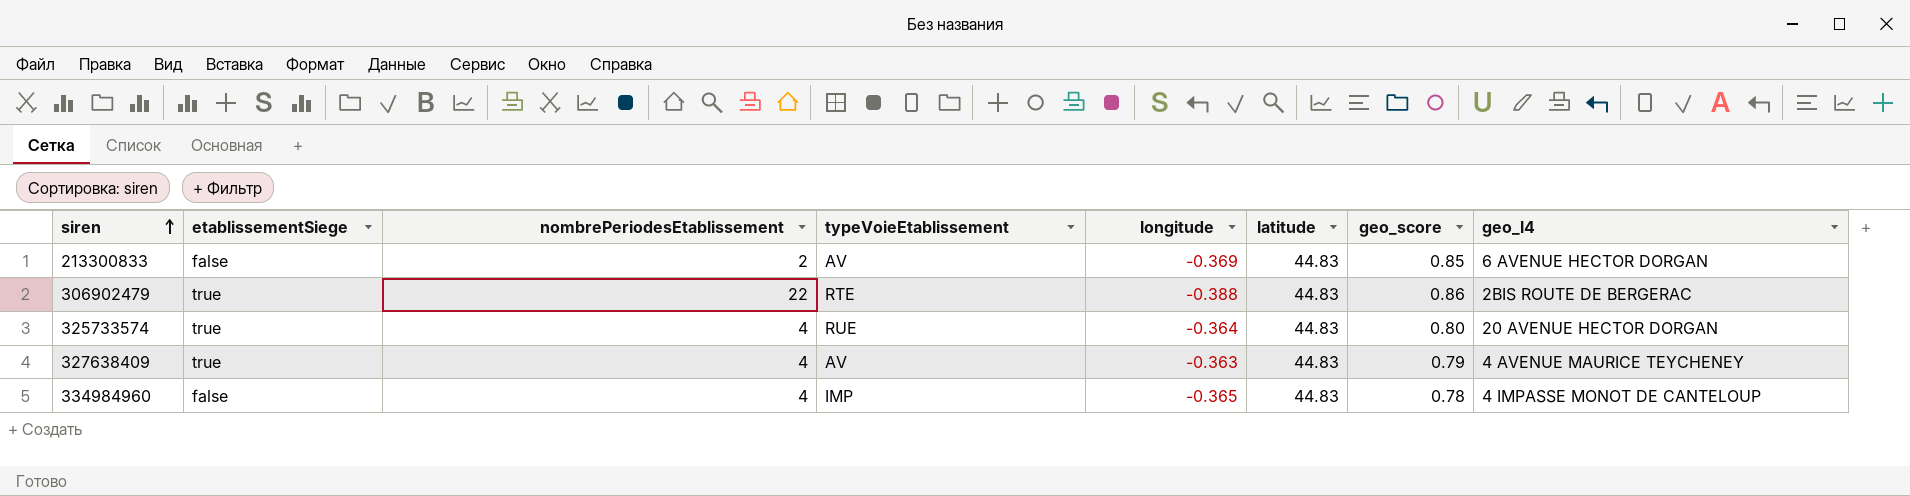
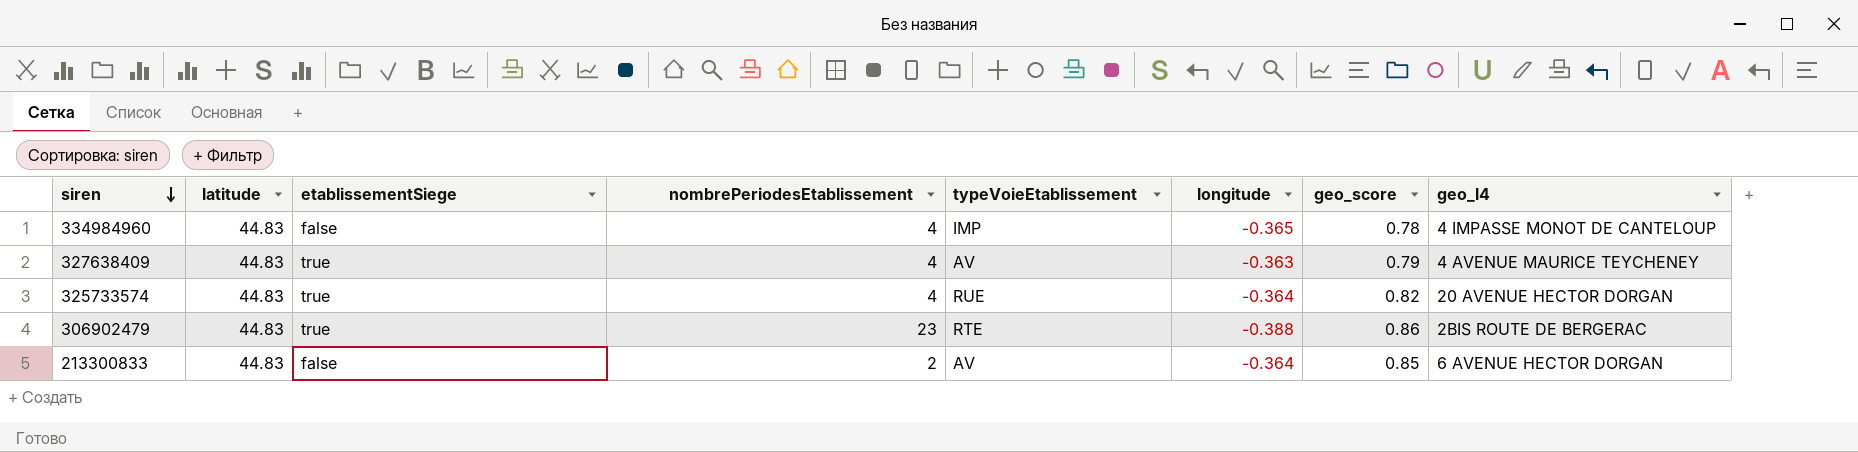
row order: siren ascending -> siren descending
column latitude | position: 6 -> 2
325733574 | geo_score: 0.80 -> 0.82
306902479 | nombrePeriodesEtablissement: 22 -> 23
213300833 | longitude: -0.369 -> -0.364

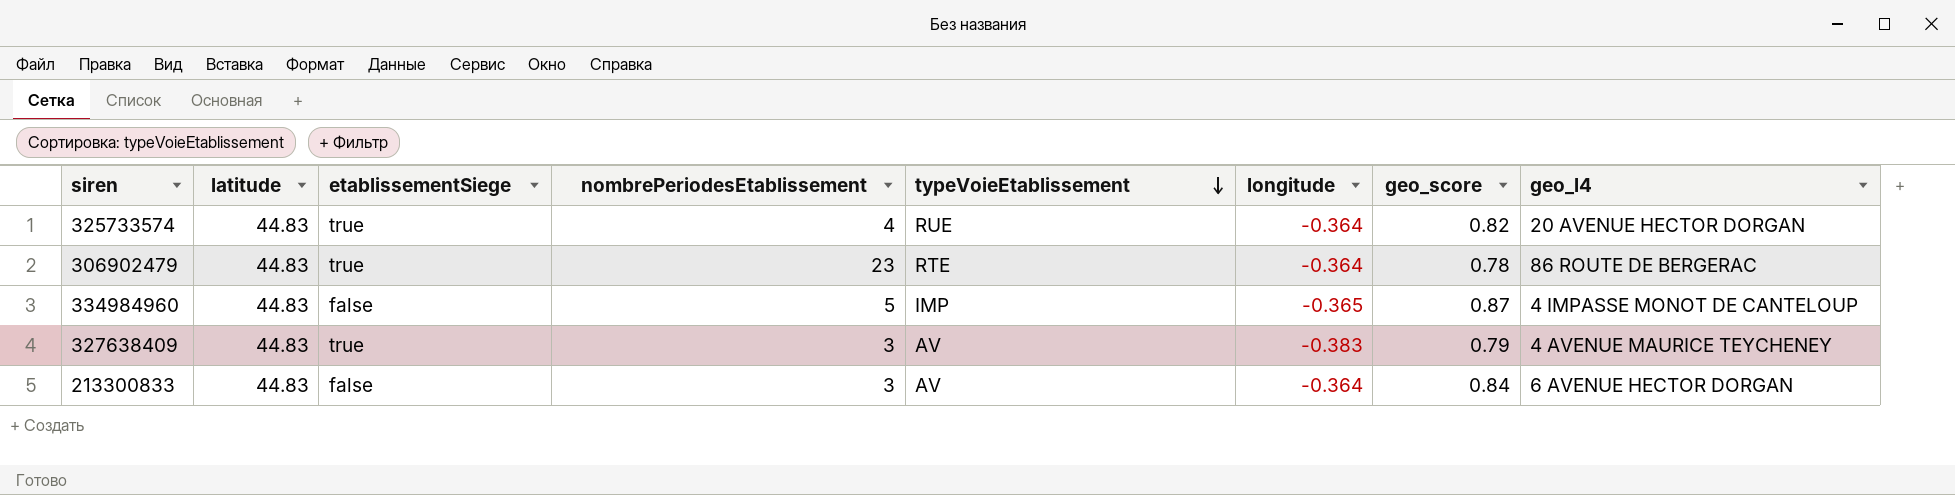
row order: siren descending -> typeVoieEtablissement descending
306902479 | longitude: -0.388 -> -0.364
306902479 | geo_score: 0.86 -> 0.78
306902479 | geo_l4: 2BIS ROUTE DE BERGERAC -> 86 ROUTE DE BERGERAC
334984960 | nombrePeriodesEtablissement: 4 -> 5
334984960 | geo_score: 0.78 -> 0.87
327638409 | nombrePeriodesEtablissement: 4 -> 3
327638409 | longitude: -0.363 -> -0.383
213300833 | nombrePeriodesEtablissement: 2 -> 3
213300833 | geo_score: 0.85 -> 0.84

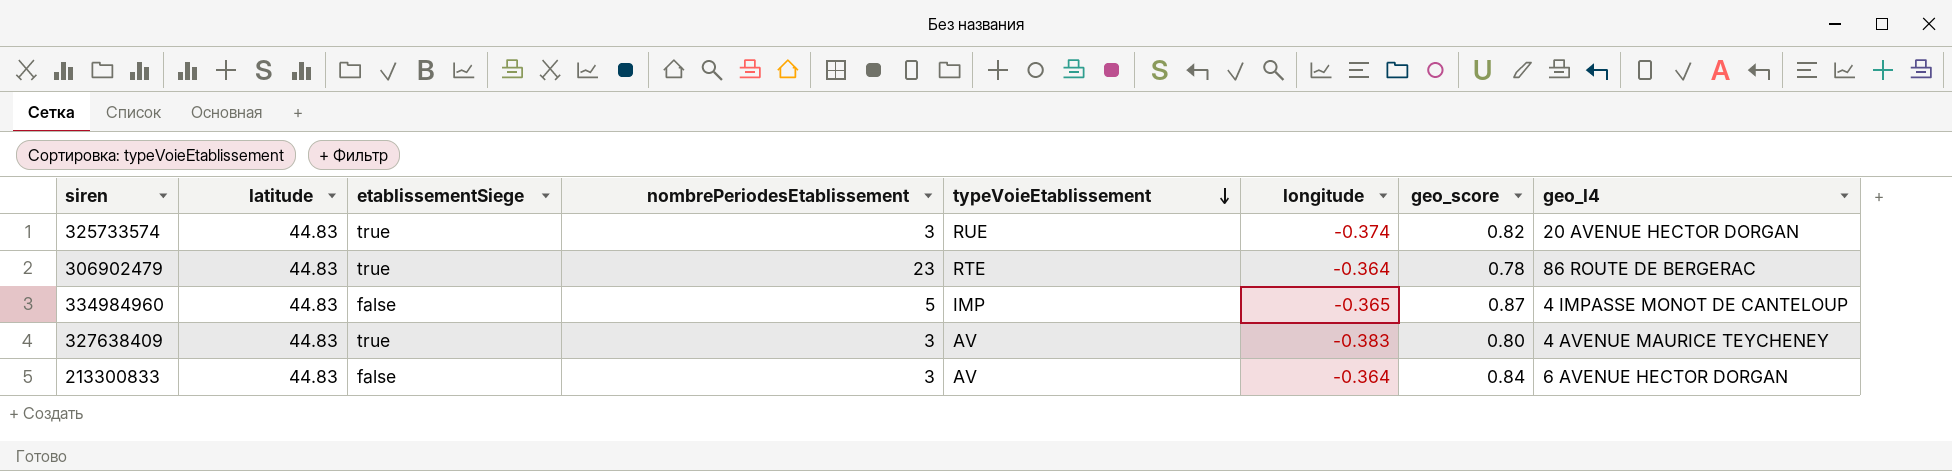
325733574 | nombrePeriodesEtablissement: 4 -> 3
325733574 | longitude: -0.364 -> -0.374
327638409 | geo_score: 0.79 -> 0.80

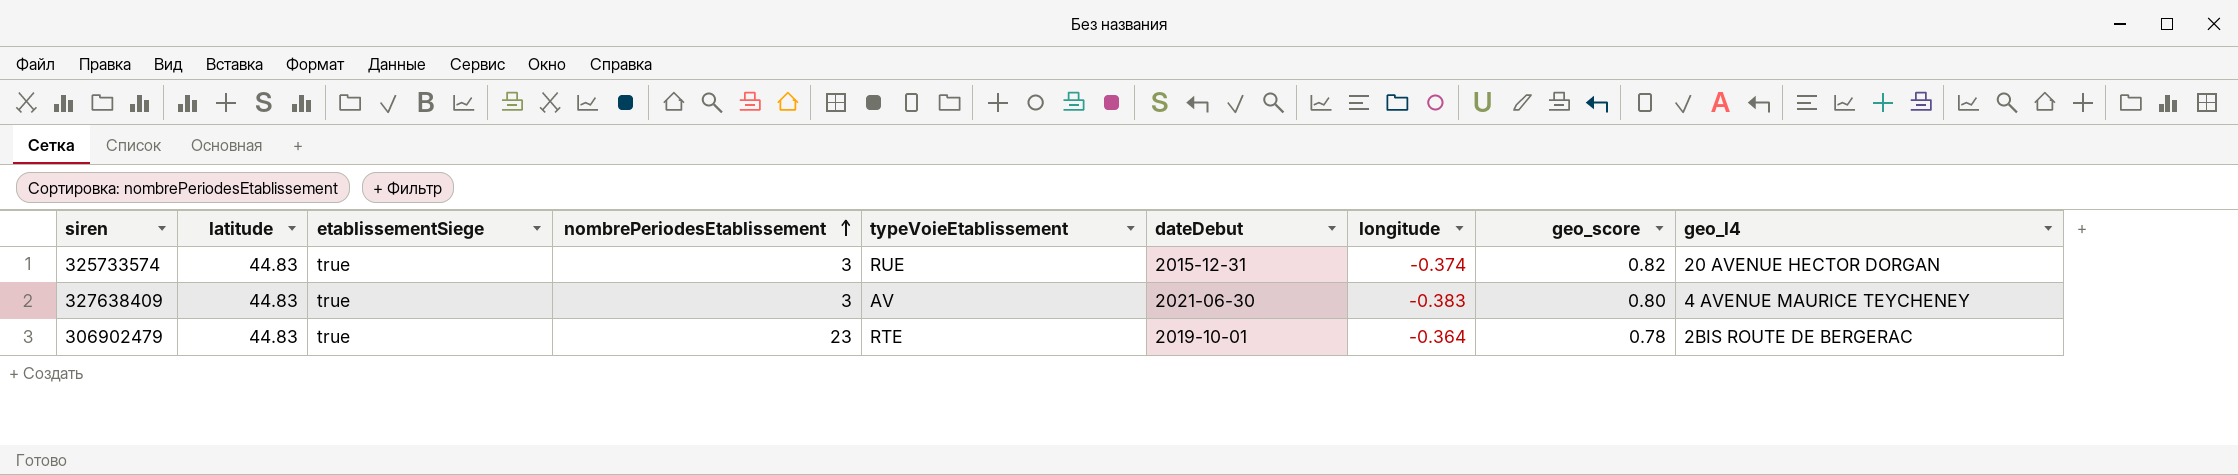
row order: typeVoieEtablissement descending -> nombrePeriodesEtablissement ascending
column dateDebut | position: none -> 6
row 334984960: 44.83 | false | 5 | IMP | -0.365 | 0.87 | 4 IMPASSE MONOT DE CANTELOUP -> none
row 213300833: 44.83 | false | 3 | AV | -0.364 | 0.84 | 6 AVENUE HECTOR DORGAN -> none
306902479 | geo_l4: 86 ROUTE DE BERGERAC -> 2BIS ROUTE DE BERGERAC

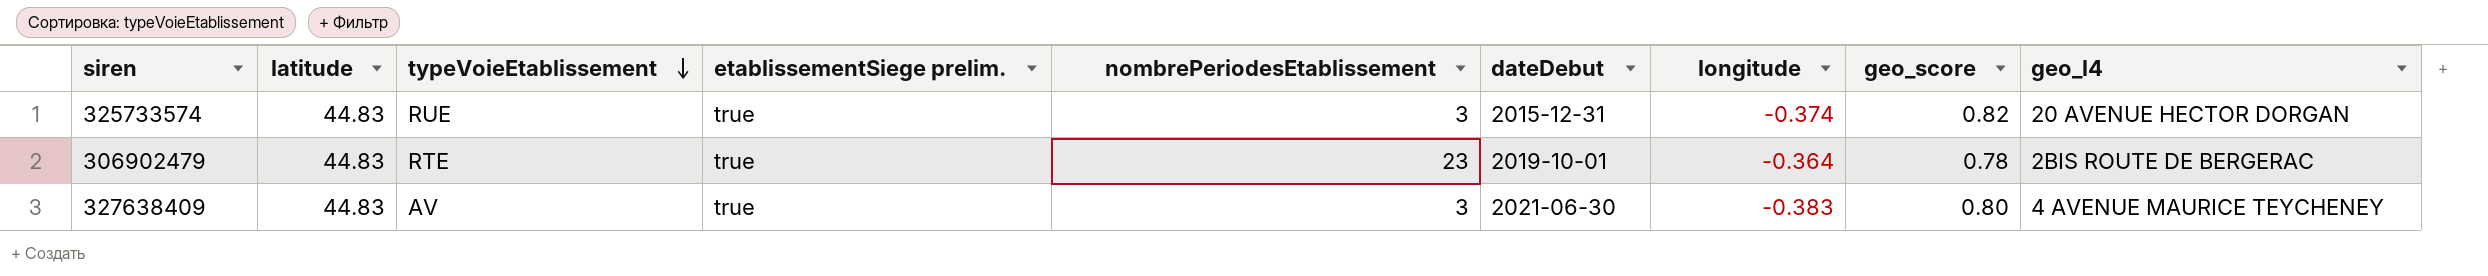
row order: nombrePeriodesEtablissement ascending -> typeVoieEtablissement descending
column typeVoieEtablissement | position: 5 -> 3
column name: etablissementSiege -> etablissementSiege prelim.

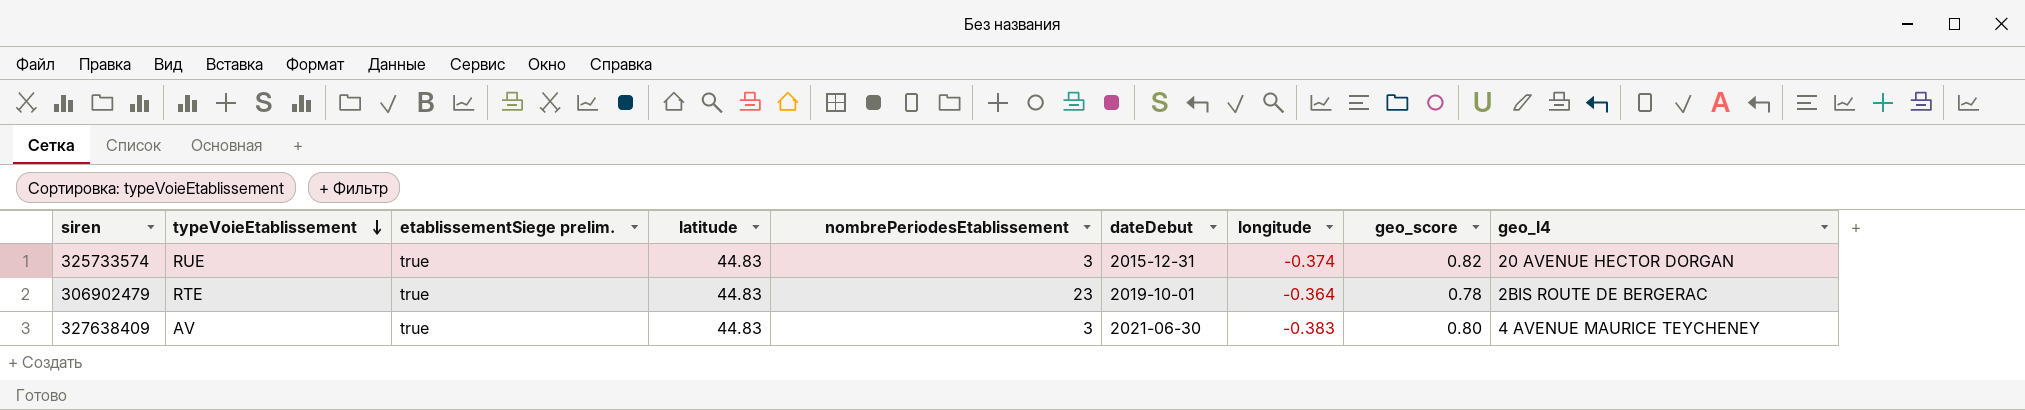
column latitude | position: 2 -> 4

